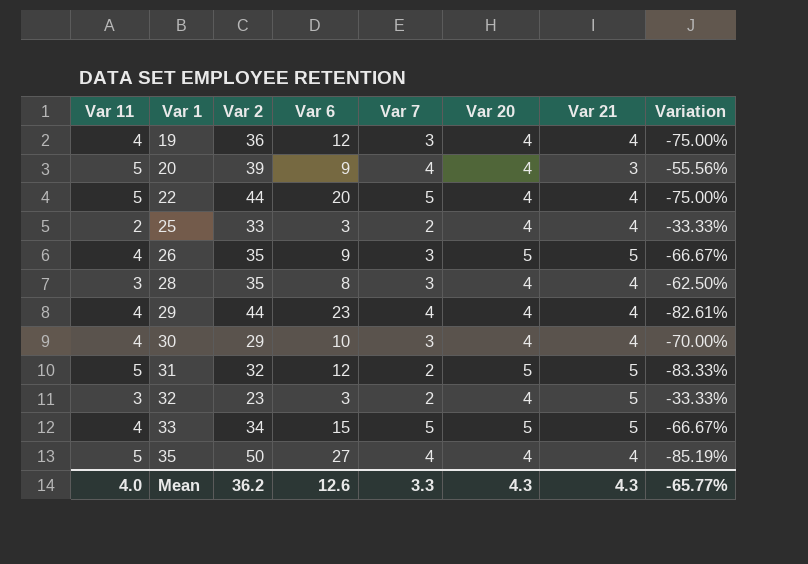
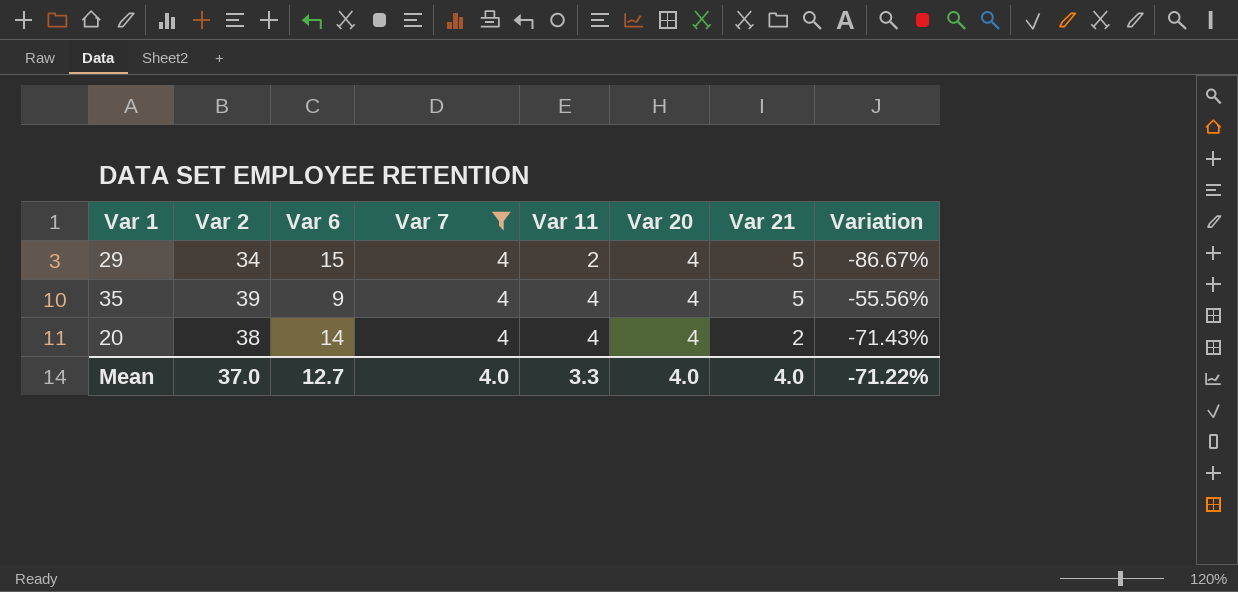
filter: none -> Var 7 = 4
row order: Var 1 ascending -> Var 11 ascending
column Var 11 | position: 1 -> 5
column Variation | formula: ([Var 7] - [Var 6]) / [Var 6] -> ([Var 11] - [Var 6]) / [Var 6]
29 | Var 2: 44 -> 34
29 | Var 6: 23 -> 15
29 | Var 11: 4 -> 2
29 | Var 21: 4 -> 5
35 | Var 2: 50 -> 39
35 | Var 6: 27 -> 9
35 | Var 11: 5 -> 4
35 | Var 21: 4 -> 5
20 | Var 2: 39 -> 38
20 | Var 6: 9 -> 14
20 | Var 11: 5 -> 4
20 | Var 21: 3 -> 2
Mean | Var 2: 36.2 -> 37.0
Mean | Var 6: 12.6 -> 12.7
Mean | Var 7: 3.3 -> 4.0
Mean | Var 11: 4.0 -> 3.3
Mean | Var 20: 4.3 -> 4.0
Mean | Var 21: 4.3 -> 4.0
Mean | Variation: -65.77% -> -71.22%

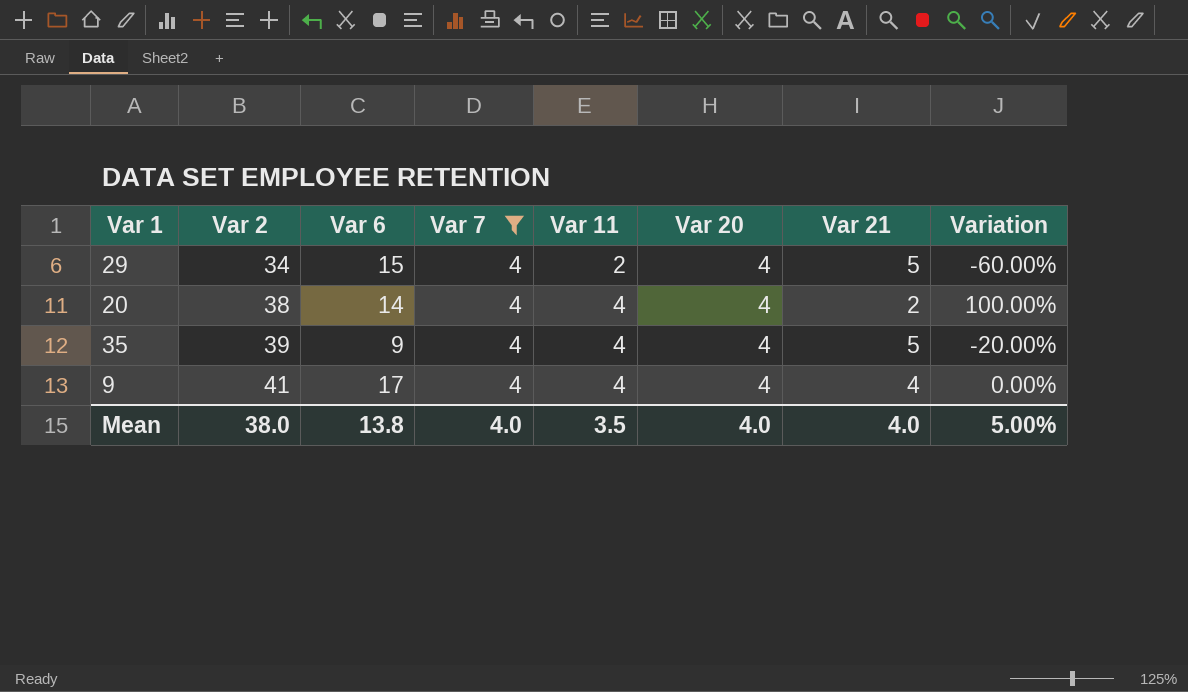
row order: Var 11 ascending -> Var 2 ascending
column Variation | formula: ([Var 11] - [Var 6]) / [Var 6] -> ([Var 11] - [Var 21]) / [Var 21]
row 9: none -> 41 | 17 | 4 | 4 | 4 | 4 | 0.00%
Mean | Var 2: 37.0 -> 38.0
Mean | Var 6: 12.7 -> 13.8
Mean | Var 11: 3.3 -> 3.5
Mean | Variation: -71.22% -> 5.00%

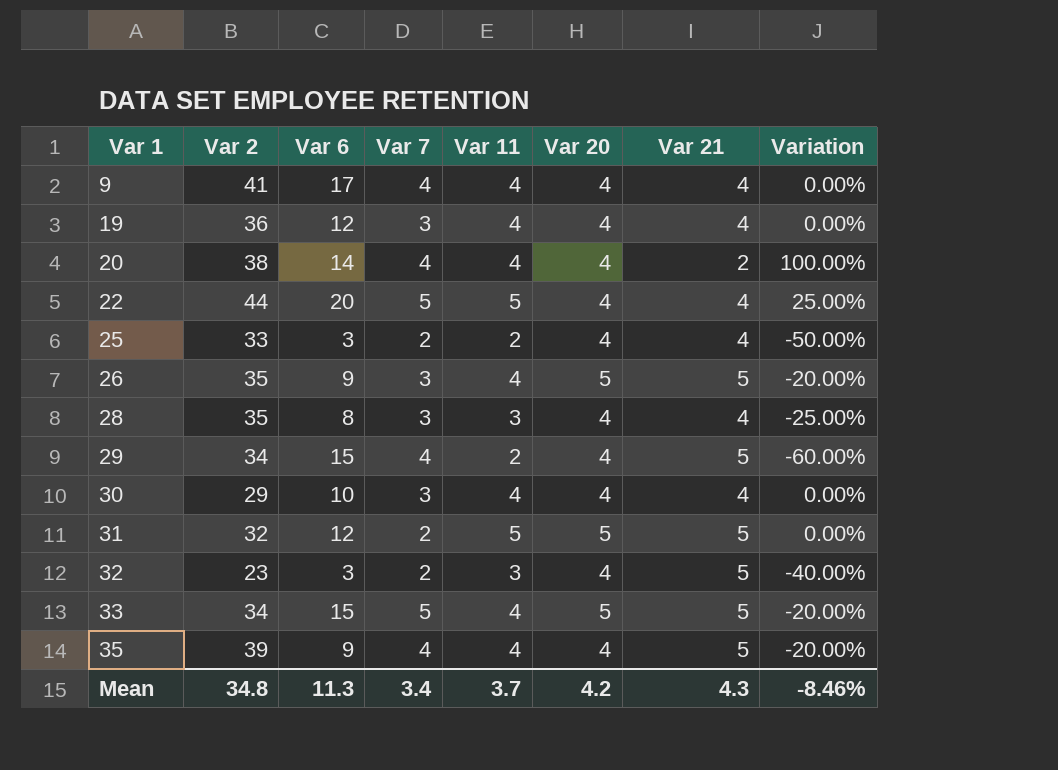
filter: Var 7 = 4 -> none
row order: Var 2 ascending -> Var 1 ascending
Mean | Var 2: 38.0 -> 34.8
Mean | Var 6: 13.8 -> 11.3
Mean | Var 7: 4.0 -> 3.4
Mean | Var 11: 3.5 -> 3.7
Mean | Var 20: 4.0 -> 4.2
Mean | Var 21: 4.0 -> 4.3
Mean | Variation: 5.00% -> -8.46%

